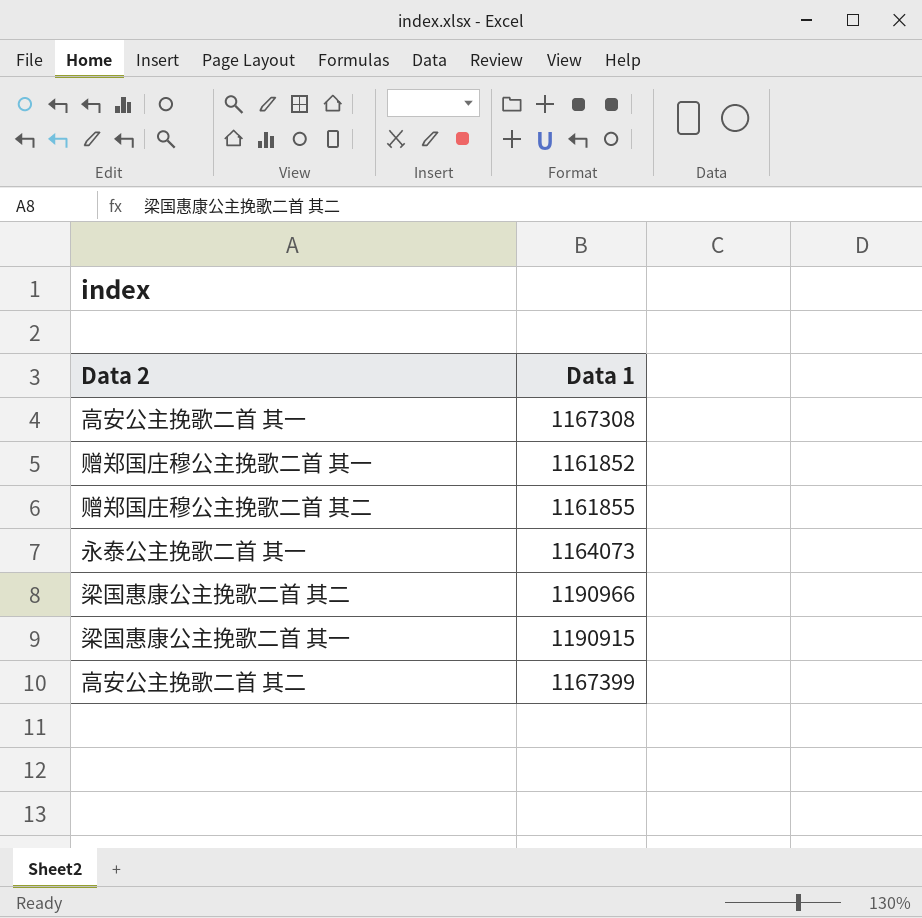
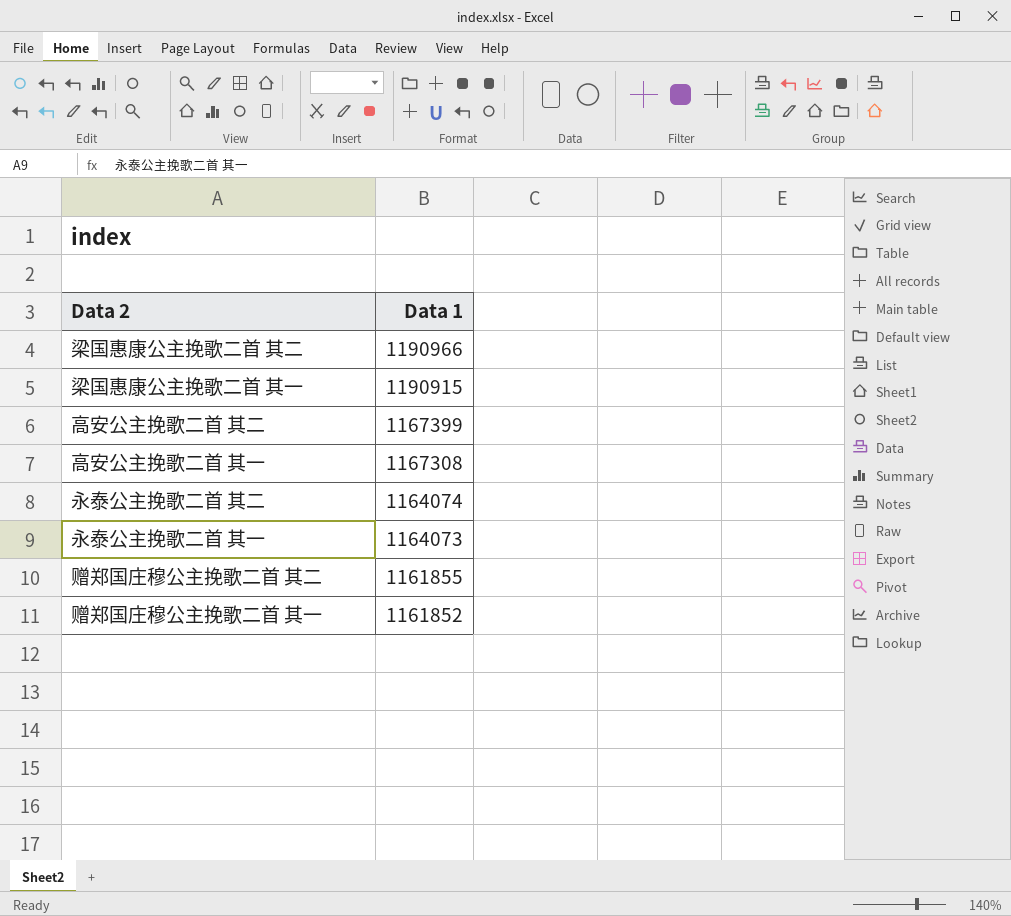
row order: none -> Data 1 descending
row 永泰公主挽歌二首 其二: none -> 1164074

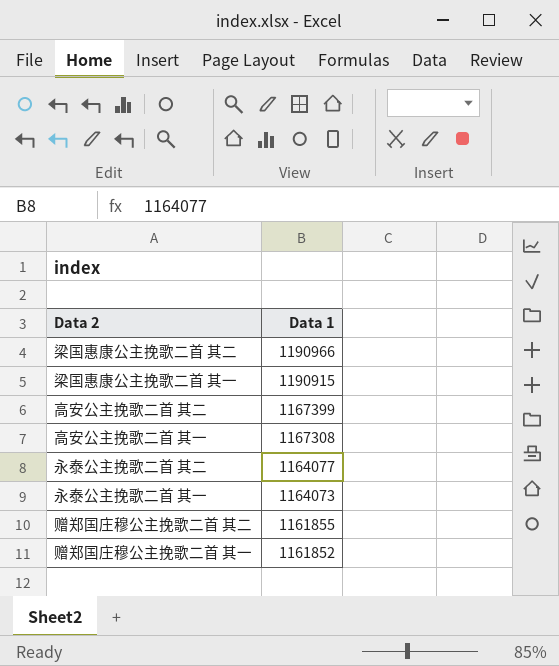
永泰公主挽歌二首 其二 | Data 1: 1164074 -> 1164077

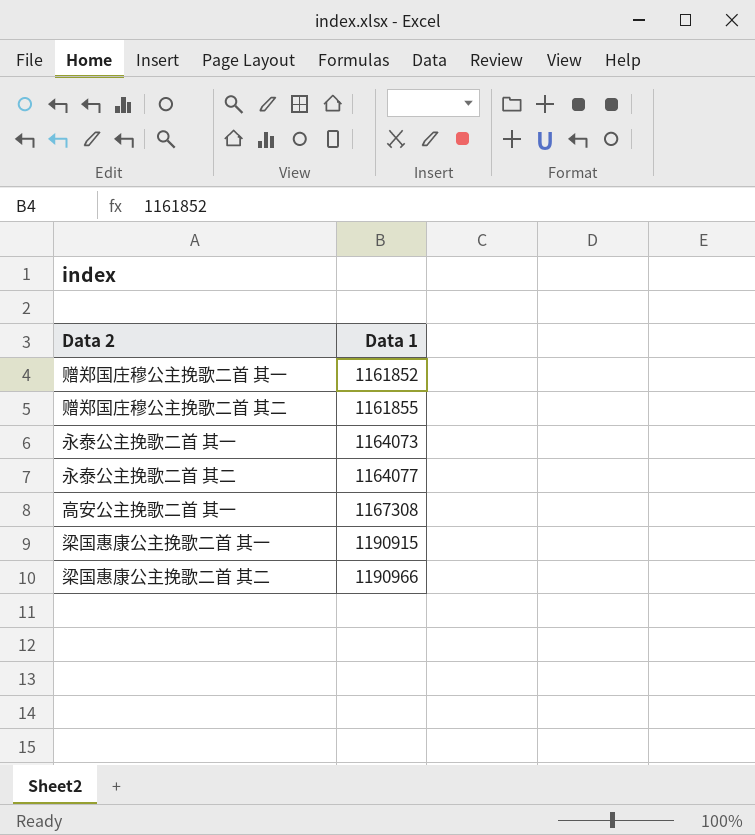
row order: Data 1 descending -> Data 1 ascending
row 高安公主挽歌二首 其二: 1167399 -> none

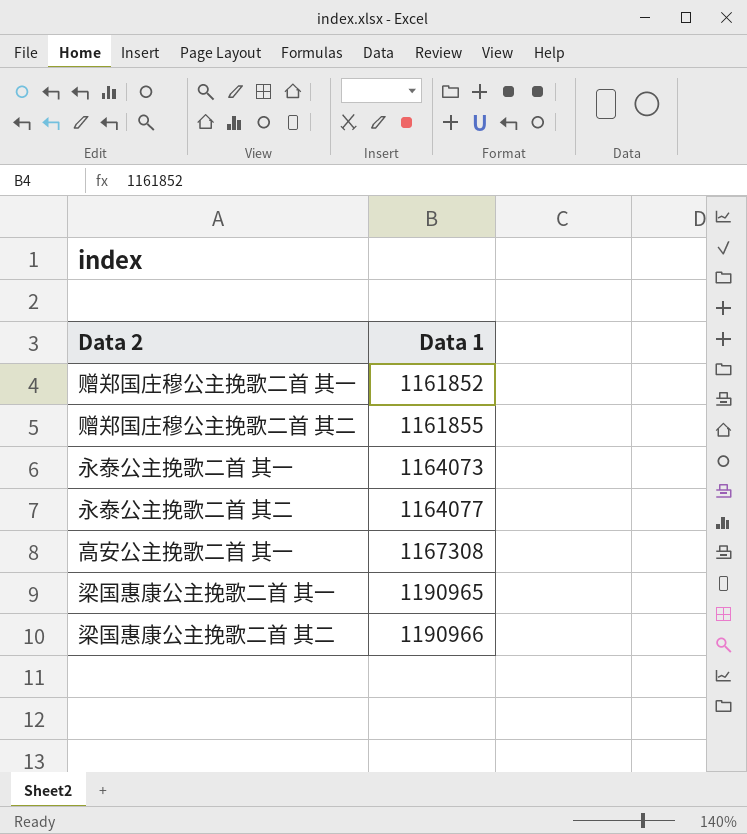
梁国惠康公主挽歌二首 其一 | Data 1: 1190915 -> 1190965

